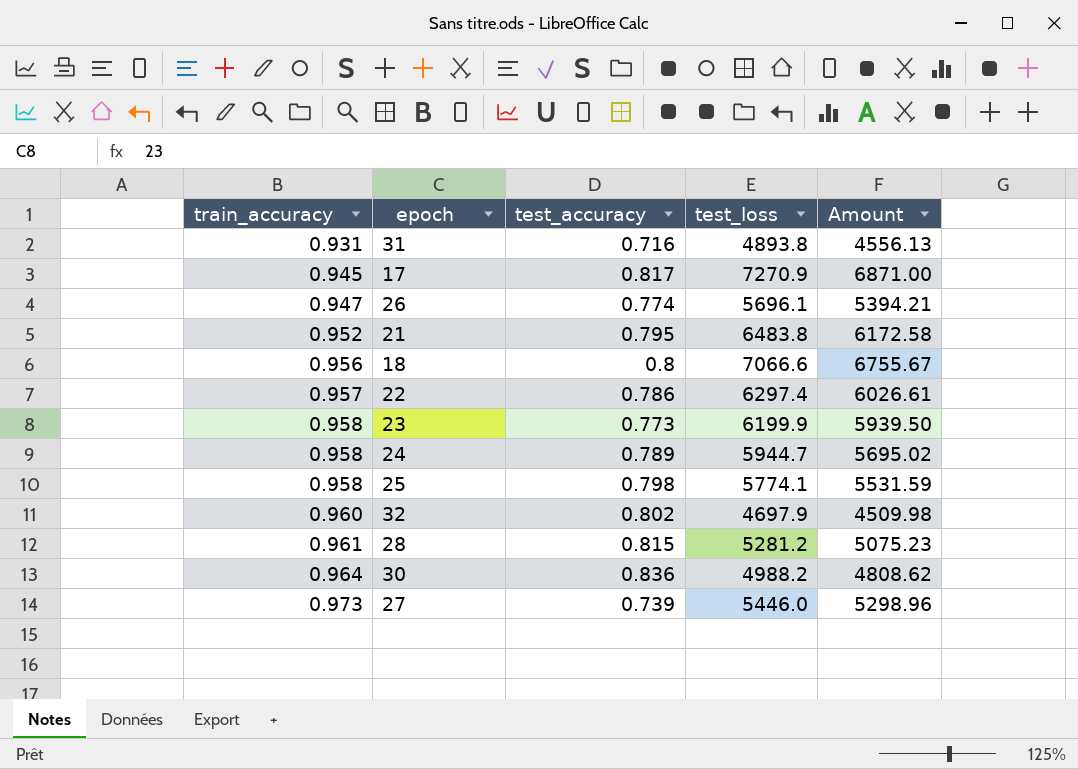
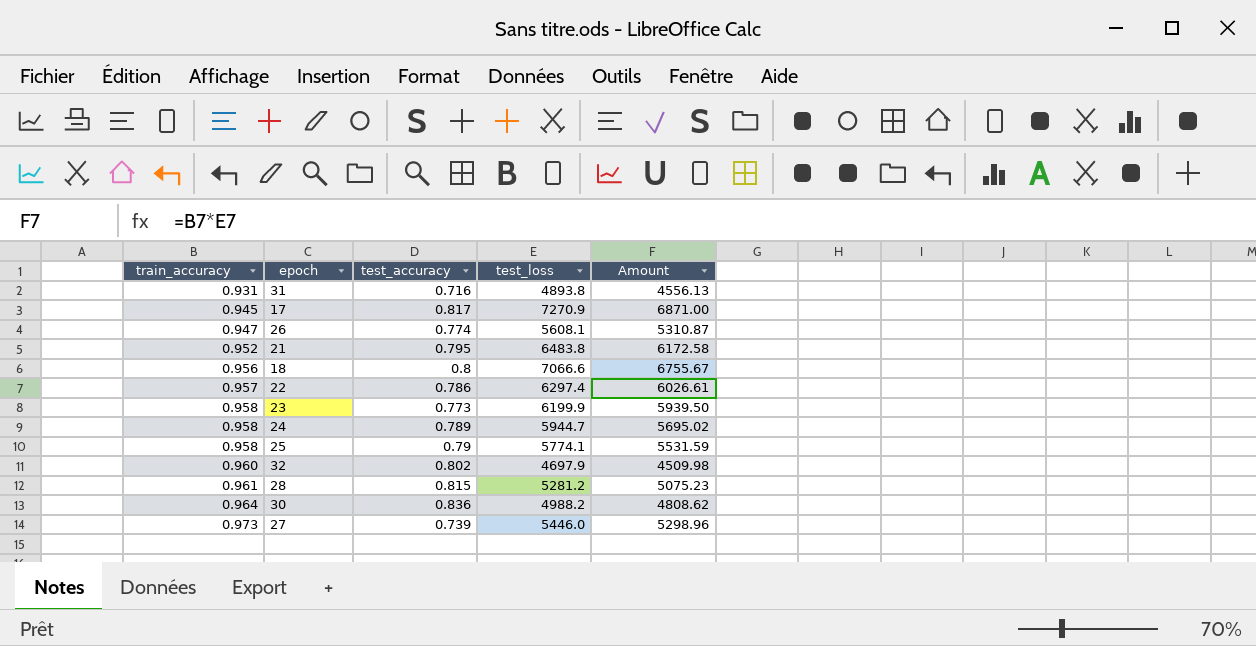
26 | test_loss: 5696.1 -> 5608.1
26 | Amount: 5394.21 -> 5310.87
25 | test_accuracy: 0.798 -> 0.79

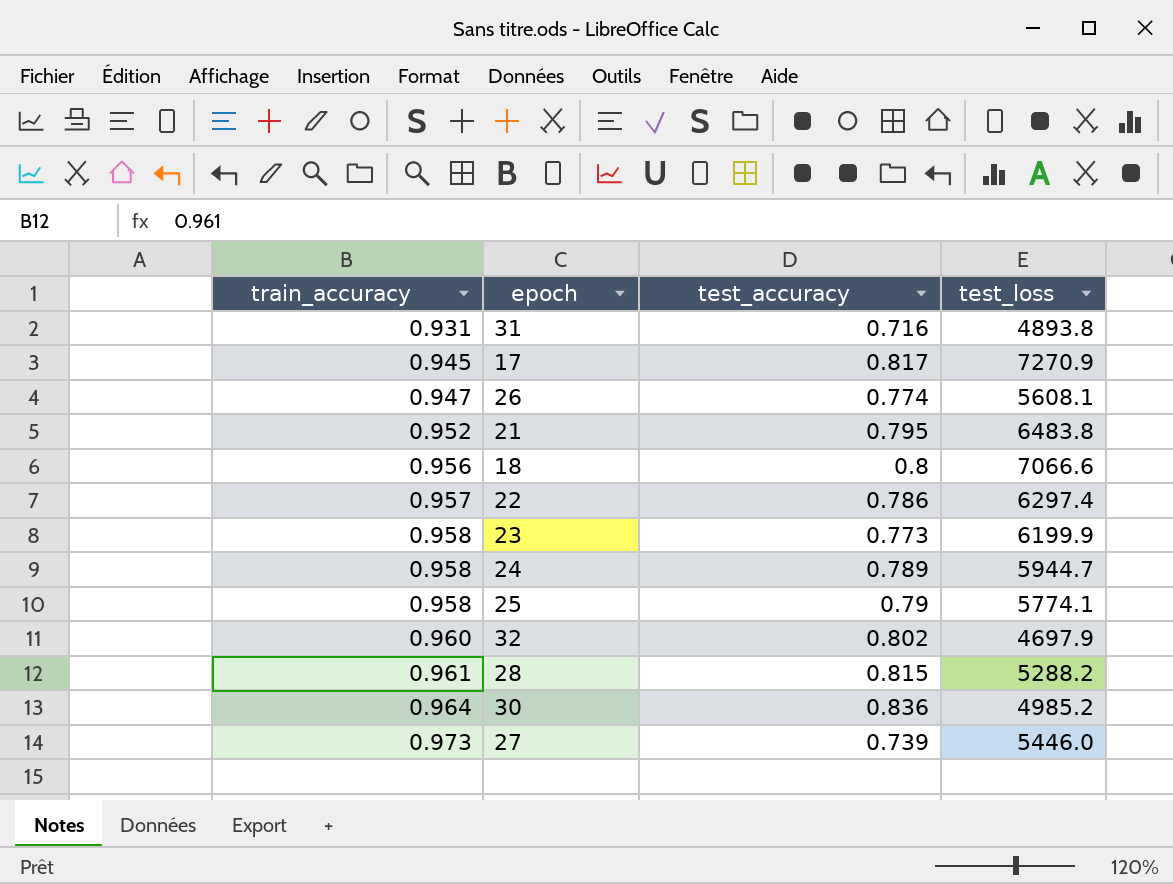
column Amount | formula: [train_accuracy] * [test_loss] -> none
28 | test_loss: 5281.2 -> 5288.2
30 | test_loss: 4988.2 -> 4985.2

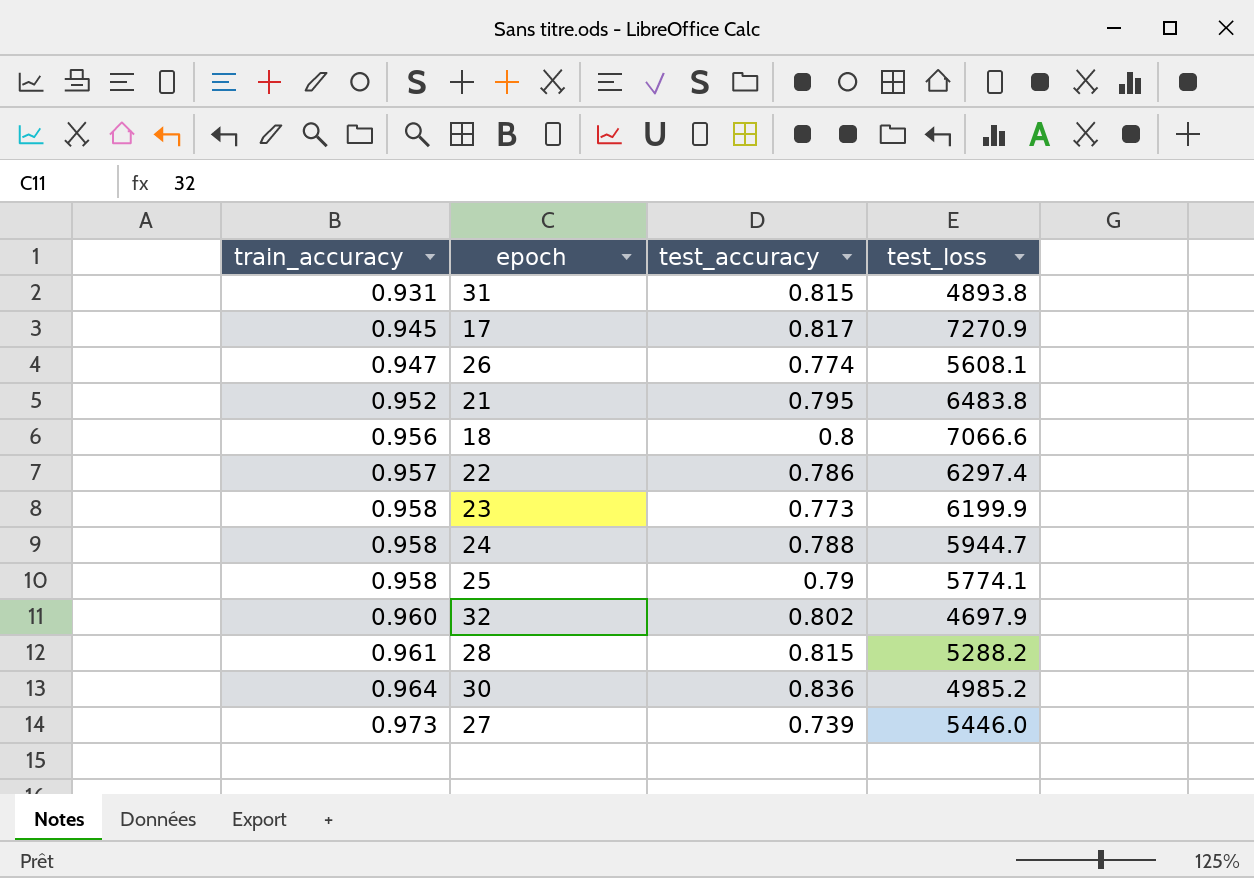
31 | test_accuracy: 0.716 -> 0.815
24 | test_accuracy: 0.789 -> 0.788

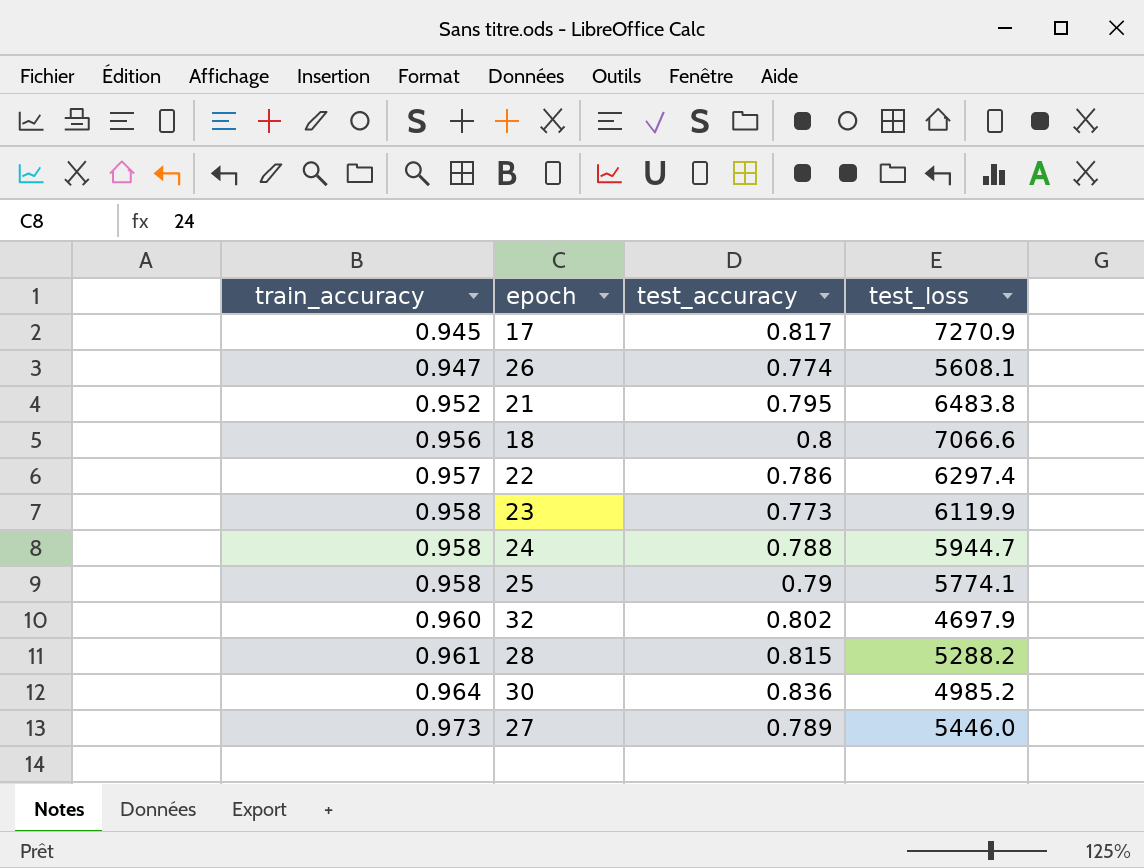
row 31: 0.931 | 0.815 | 4893.8 -> none
23 | test_loss: 6199.9 -> 6119.9
27 | test_accuracy: 0.739 -> 0.789

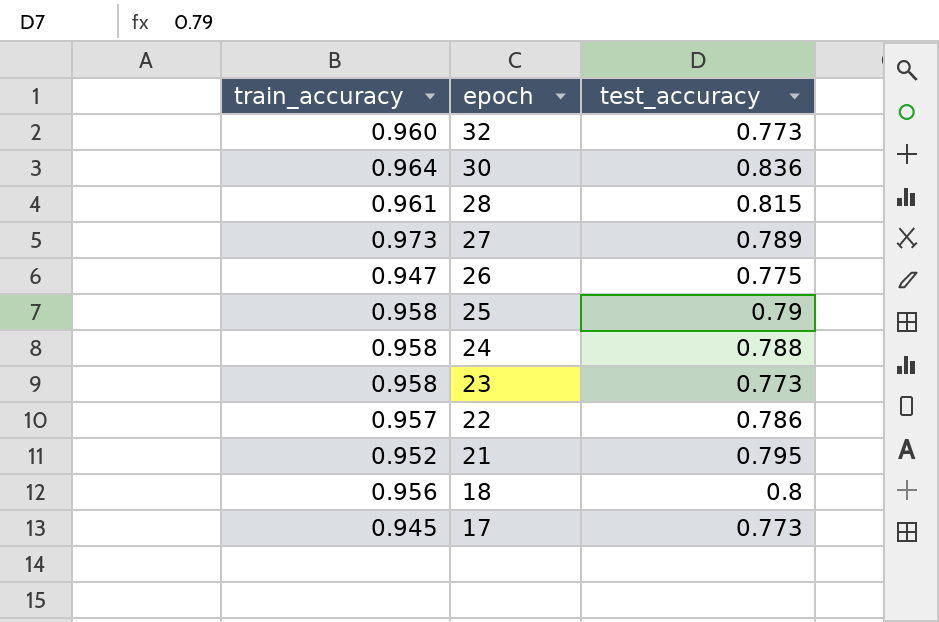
row order: train_accuracy ascending -> epoch descending
column test_loss | position: 4 -> none
32 | test_accuracy: 0.802 -> 0.773
26 | test_accuracy: 0.774 -> 0.775
17 | test_accuracy: 0.817 -> 0.773

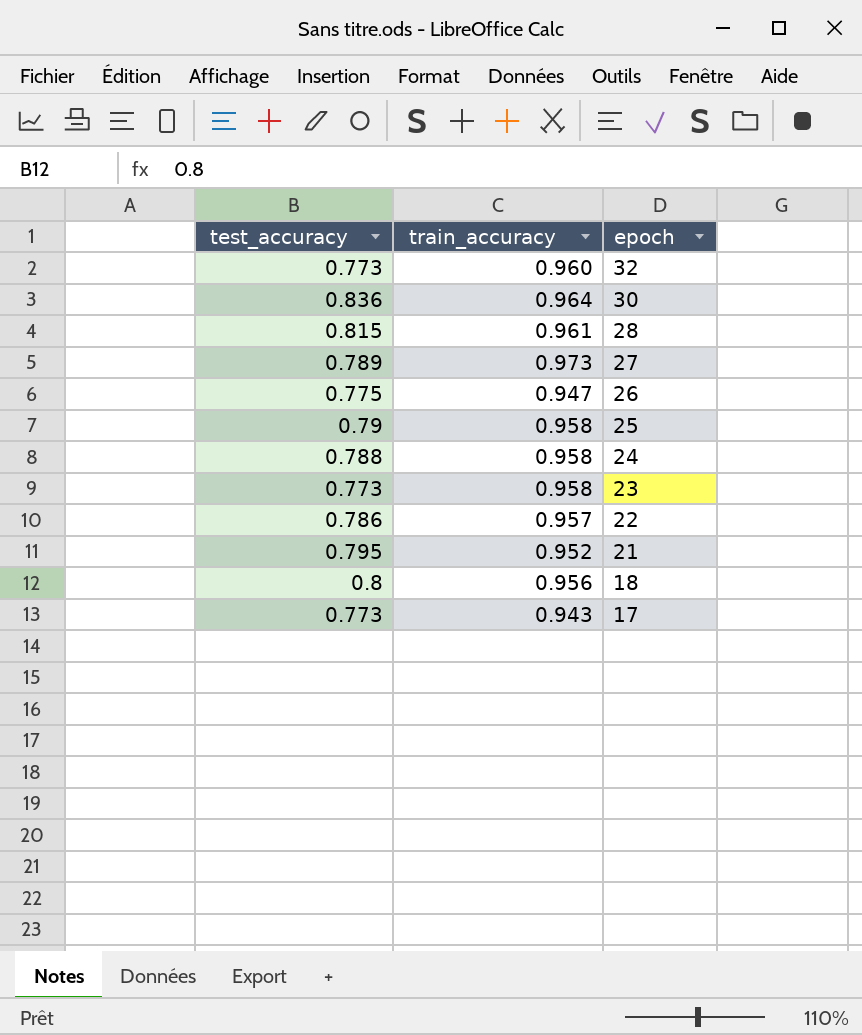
column test_accuracy | position: 3 -> 1
17 | train_accuracy: 0.945 -> 0.943

